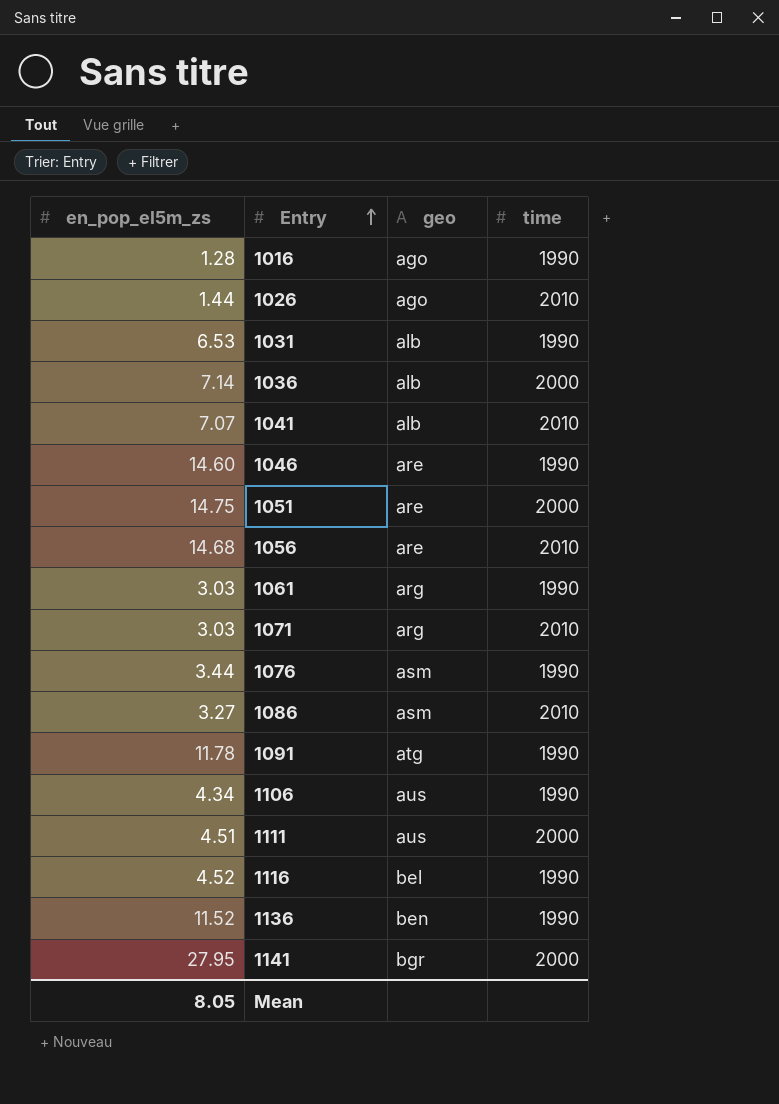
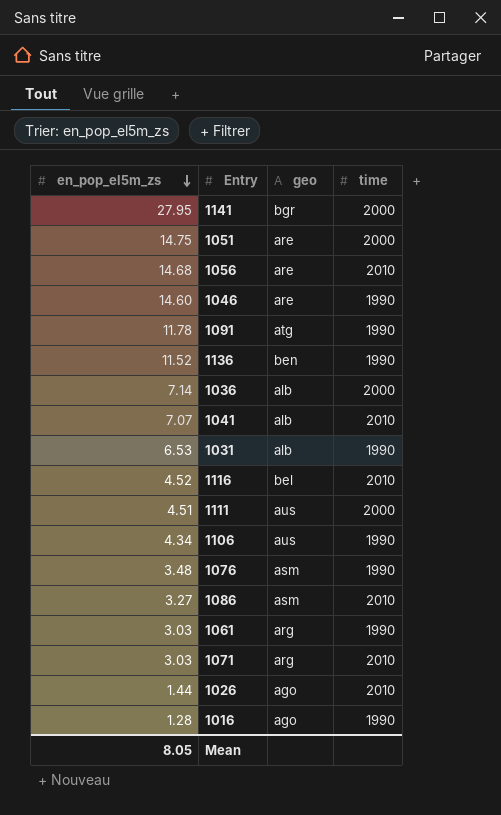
row order: Entry ascending -> en_pop_el5m_zs descending
1116 | time: 1990 -> 2010
1076 | en_pop_el5m_zs: 3.44 -> 3.48

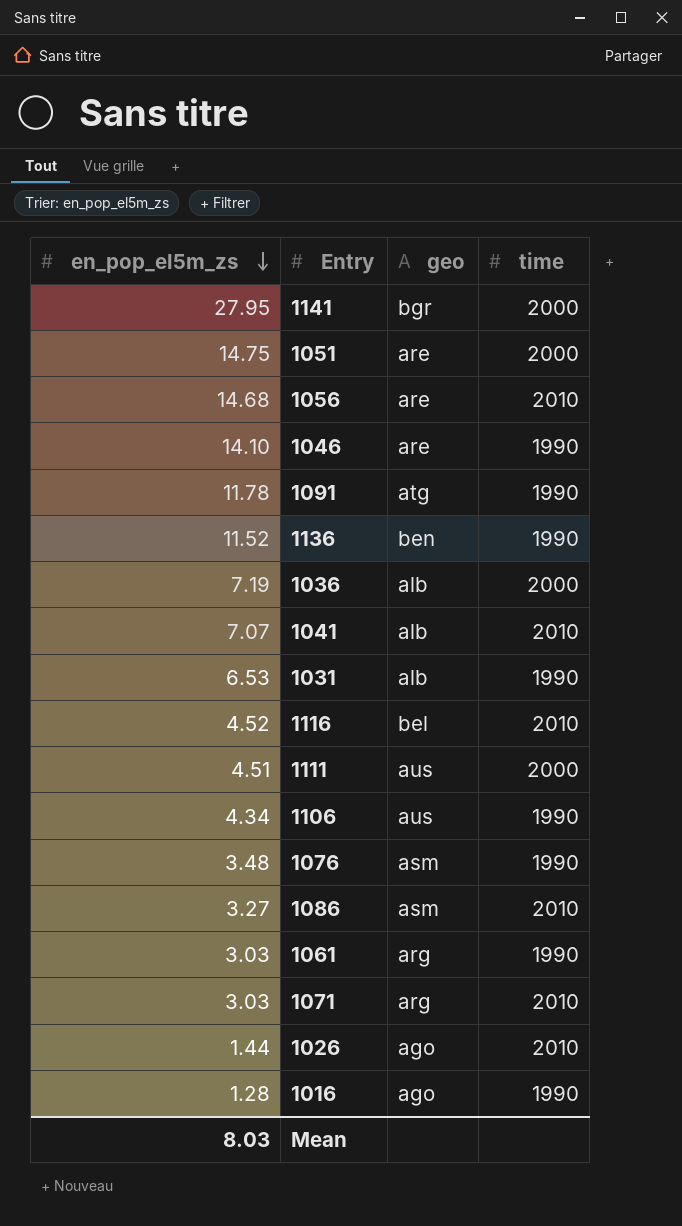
1046 | en_pop_el5m_zs: 14.60 -> 14.10
1036 | en_pop_el5m_zs: 7.14 -> 7.19
Mean | en_pop_el5m_zs: 8.05 -> 8.03

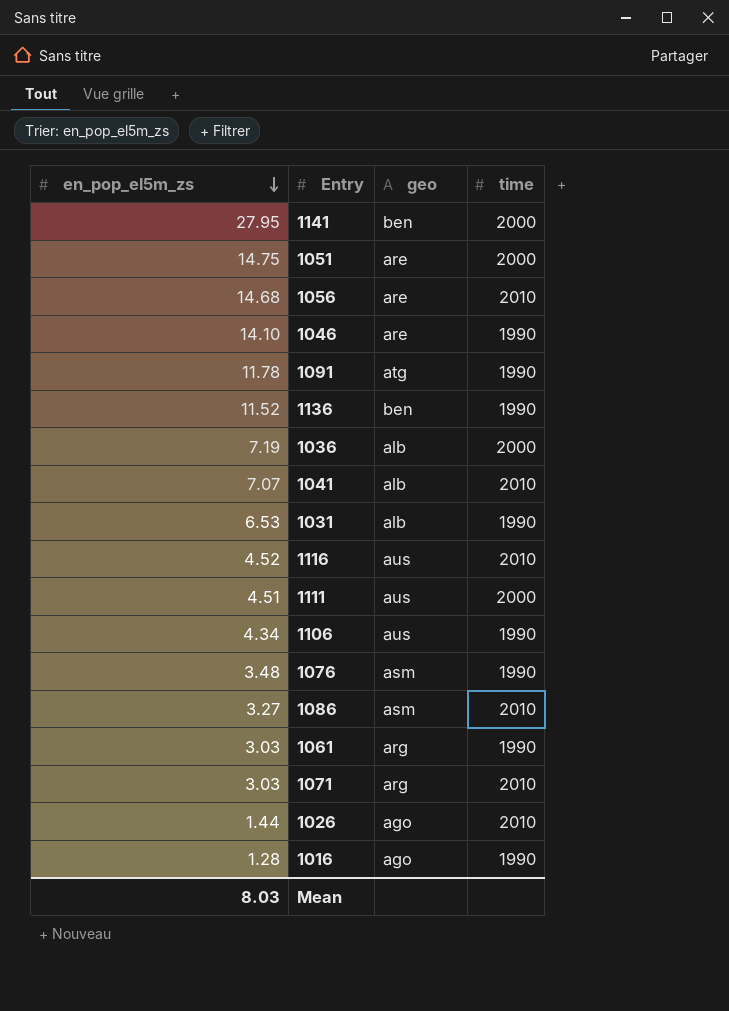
1141 | geo: bgr -> ben
1116 | geo: bel -> aus

